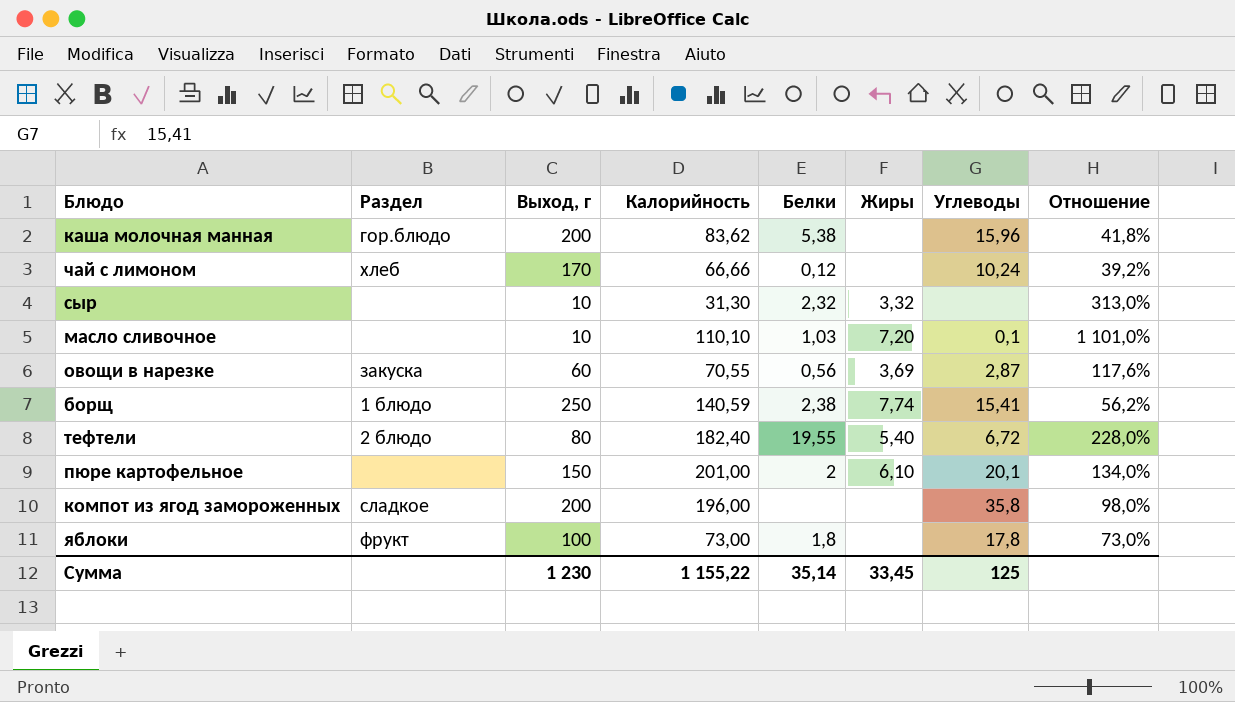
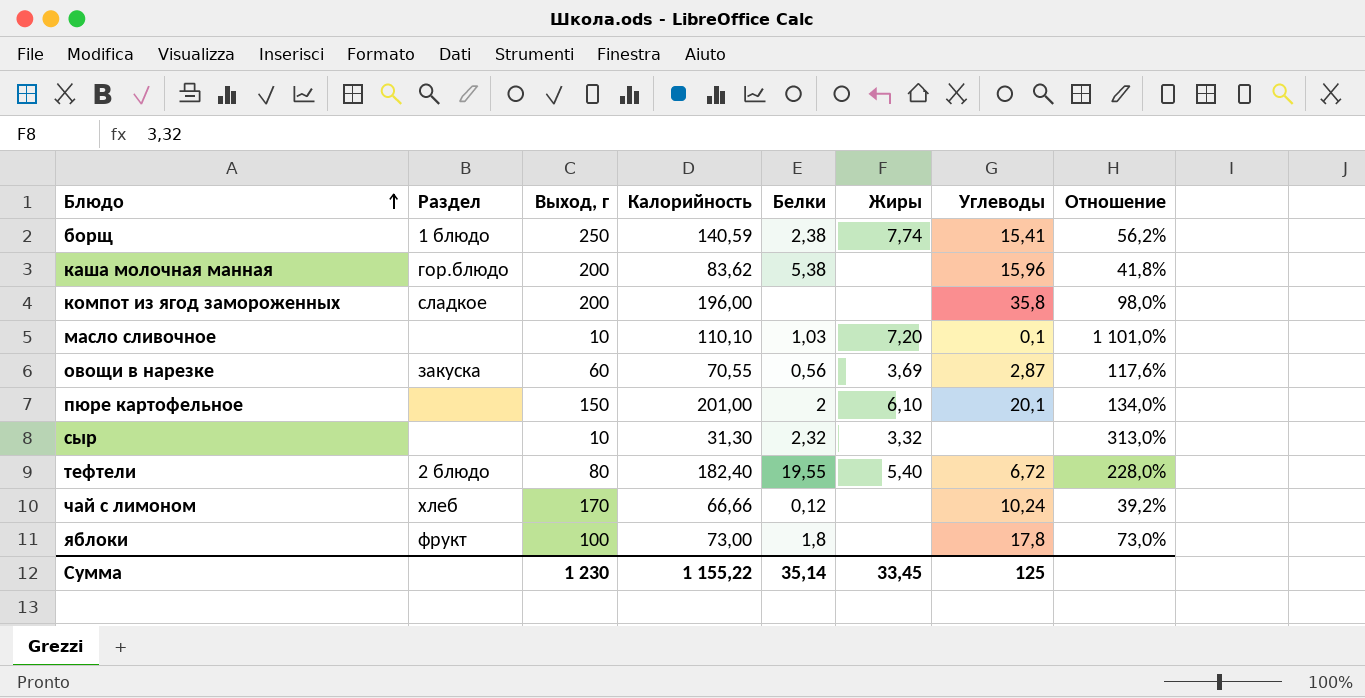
row order: none -> Блюдо ascending

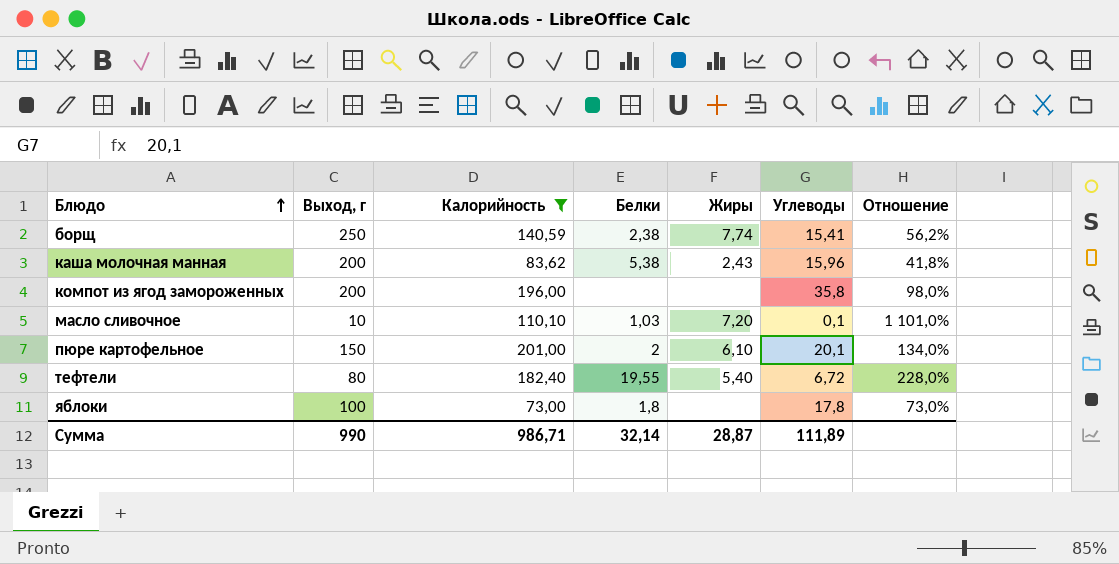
filter: none -> Калорийность >= 73,00
column Раздел | position: 2 -> none
каша молочная манная | Жиры: none -> 2,43
Сумма | Выход, г: 1 230 -> 990
Сумма | Калорийность: 1 155,22 -> 986,71
Сумма | Белки: 35,14 -> 32,14
Сумма | Жиры: 33,45 -> 28,87
Сумма | Углеводы: 125 -> 111,89

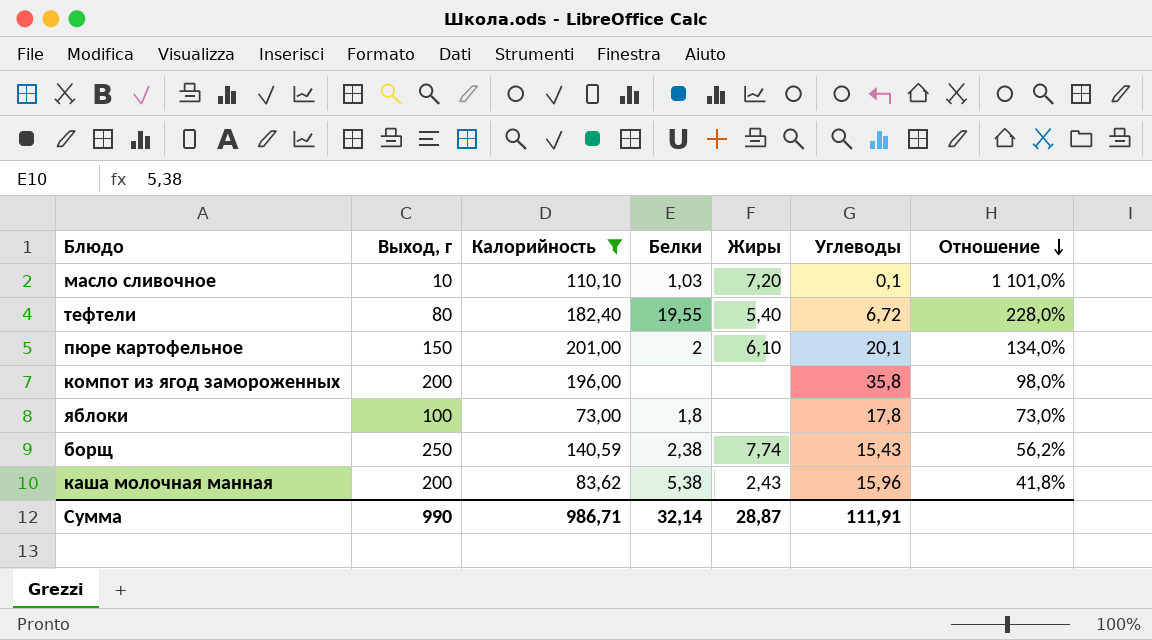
row order: Блюдо ascending -> Отношение descending
борщ | Углеводы: 15,41 -> 15,43
Сумма | Углеводы: 111,89 -> 111,91

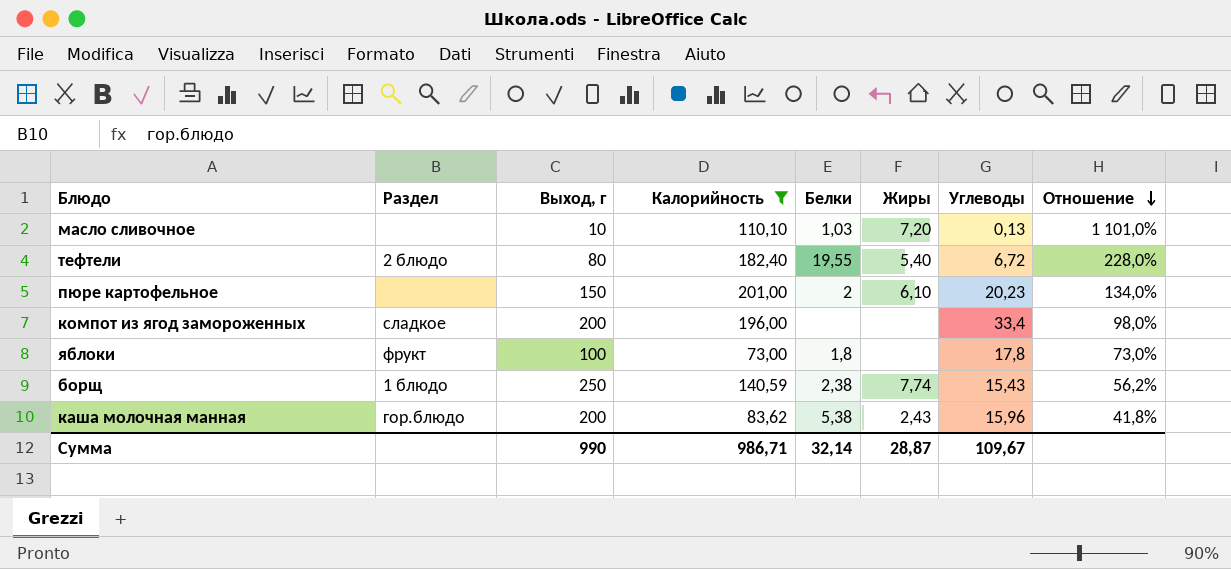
column Раздел | position: none -> 2
масло сливочное | Углеводы: 0,1 -> 0,13
пюре картофельное | Углеводы: 20,1 -> 20,23
компот из ягод замороженных | Углеводы: 35,8 -> 33,4
Сумма | Углеводы: 111,91 -> 109,67

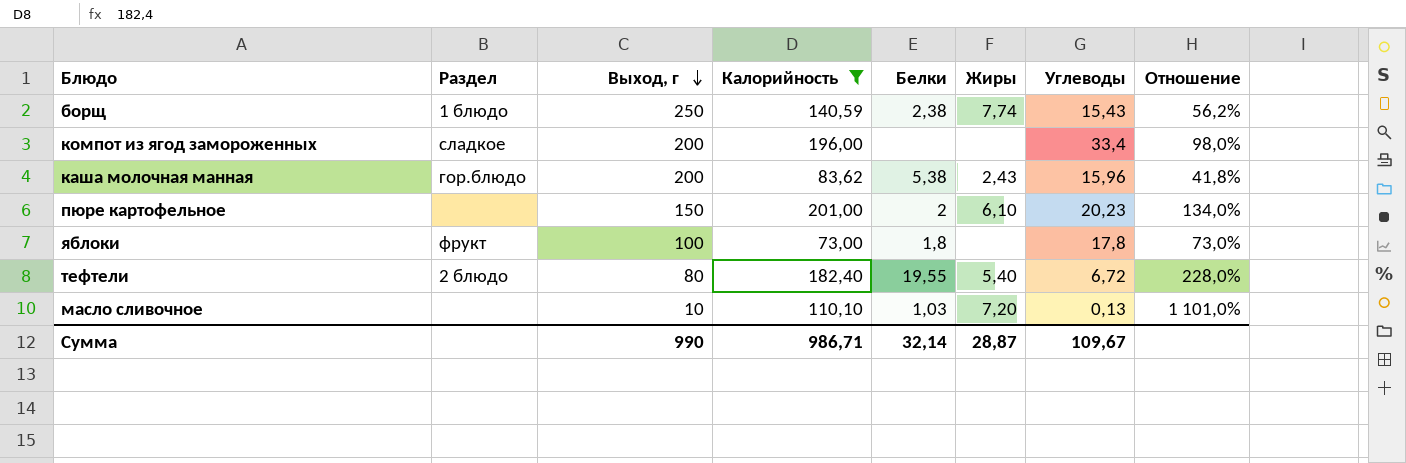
row order: Отношение descending -> Выход, г descending

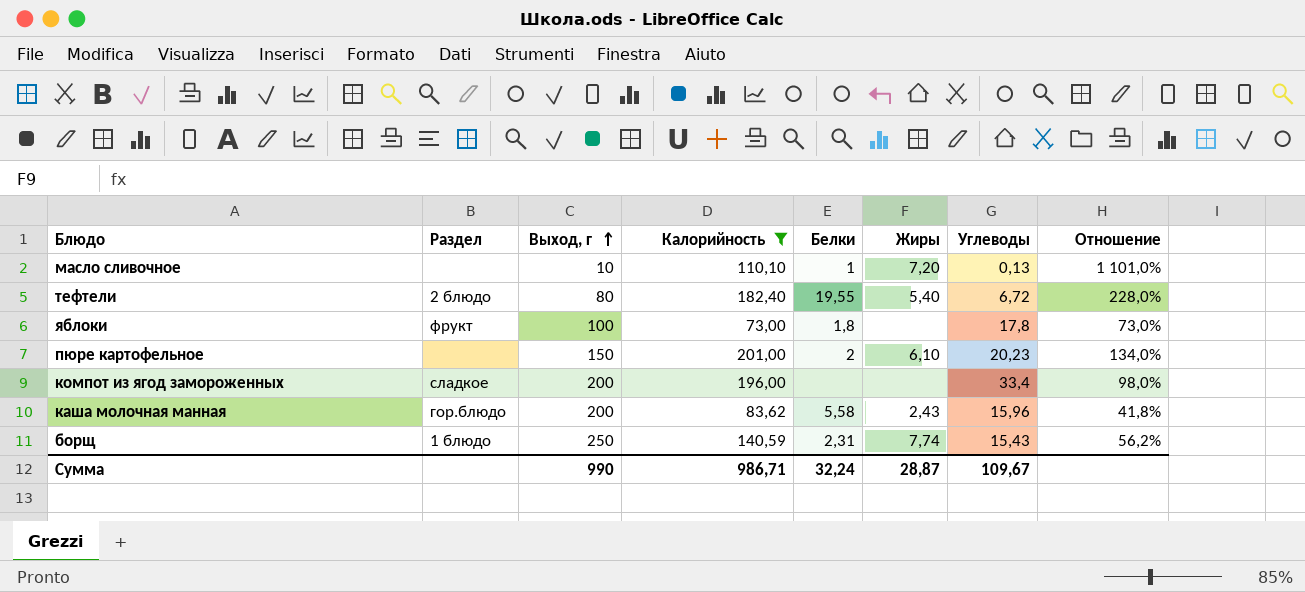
row order: Выход, г descending -> Выход, г ascending
масло сливочное | Белки: 1,03 -> 1
каша молочная манная | Белки: 5,38 -> 5,58
борщ | Белки: 2,38 -> 2,31
Сумма | Белки: 32,14 -> 32,24

